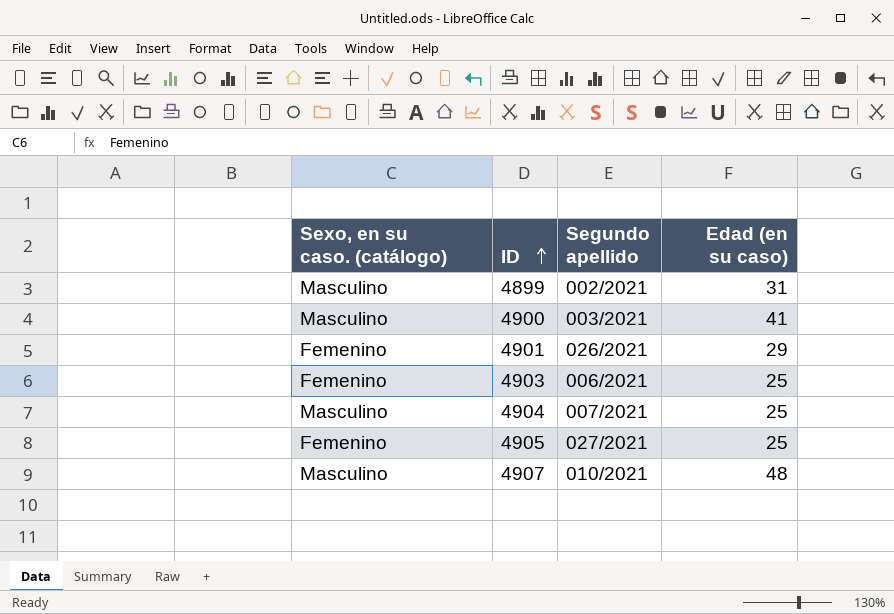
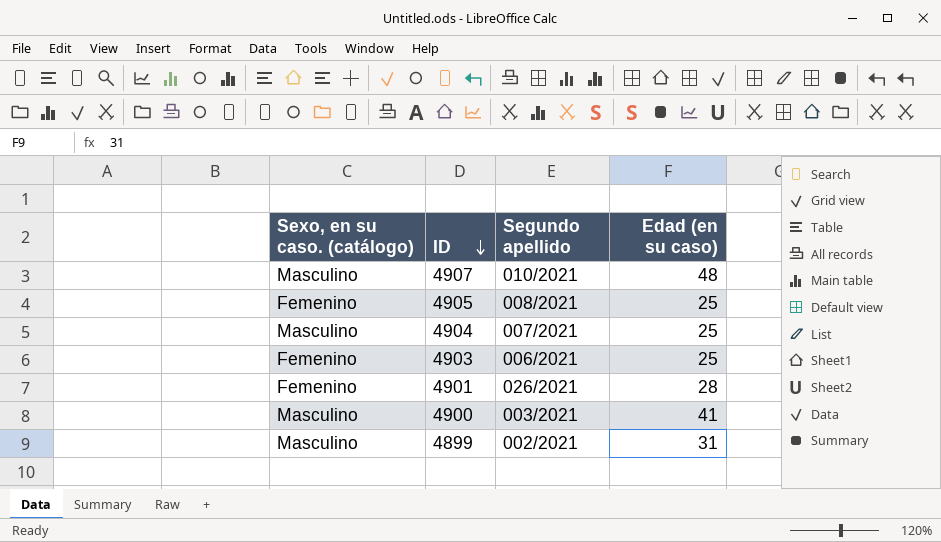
row order: ID ascending -> ID descending
4905 | Segundo apellido: 027/2021 -> 008/2021
4901 | Edad (en su caso): 29 -> 28

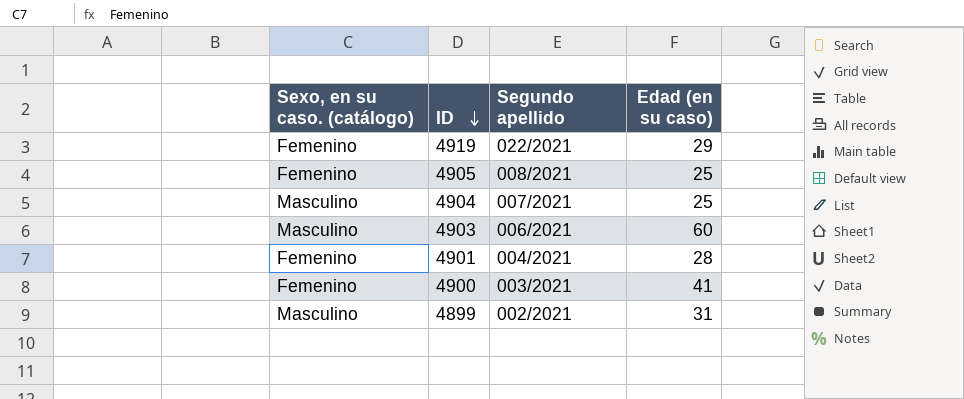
row 4907: Masculino | 010/2021 | 48 -> none
row 4919: none -> Femenino | 022/2021 | 29
4903 | Sexo, en su caso. (catálogo): Femenino -> Masculino
4903 | Edad (en su caso): 25 -> 60
4901 | Segundo apellido: 026/2021 -> 004/2021
4900 | Sexo, en su caso. (catálogo): Masculino -> Femenino

